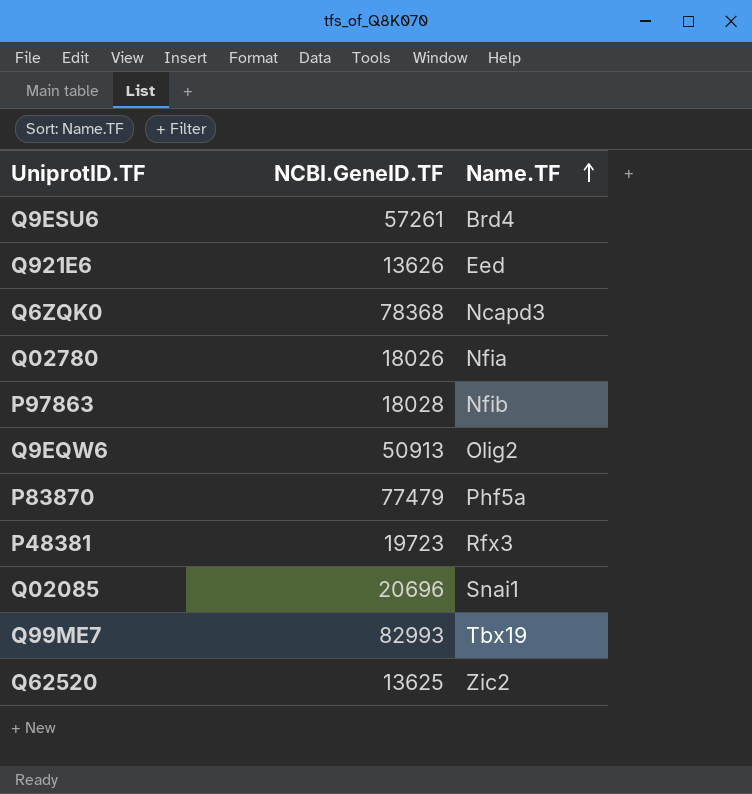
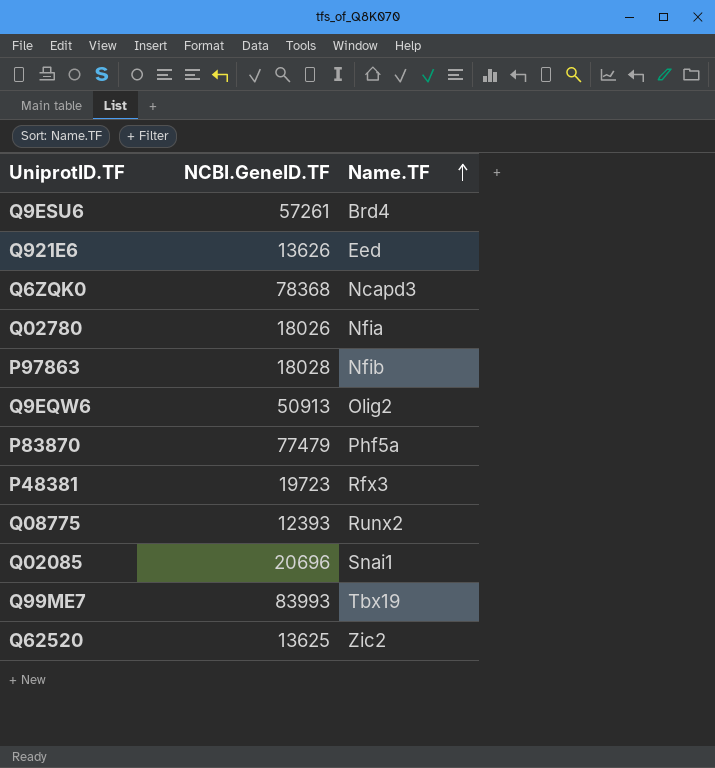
row Q08775: none -> 12393 | Runx2
Q99ME7 | NCBI.GeneID.TF: 82993 -> 83993

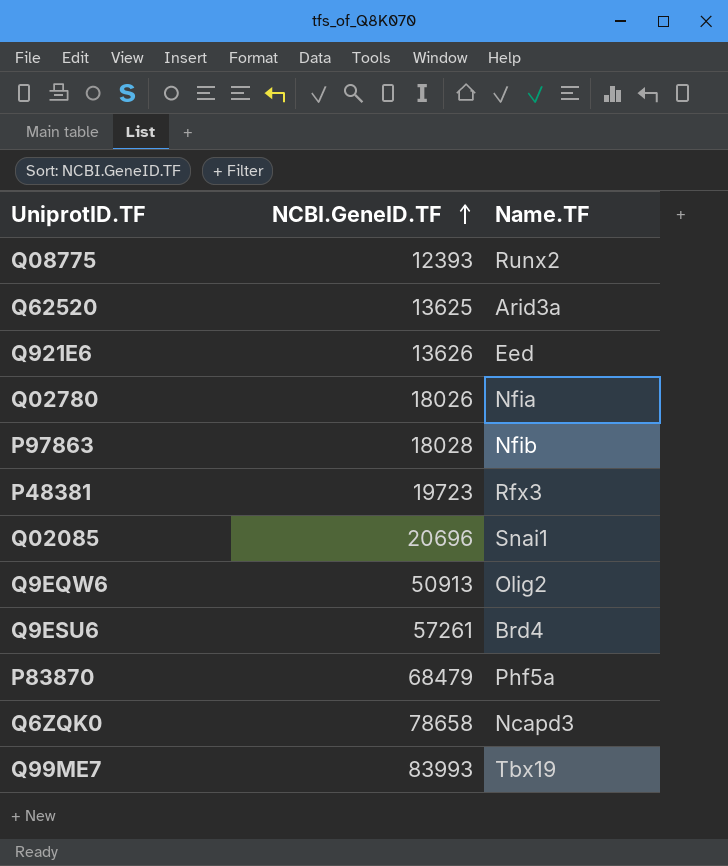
row order: Name.TF ascending -> NCBI.GeneID.TF ascending
Q62520 | Name.TF: Zic2 -> Arid3a
P83870 | NCBI.GeneID.TF: 77479 -> 68479
Q6ZQK0 | NCBI.GeneID.TF: 78368 -> 78658

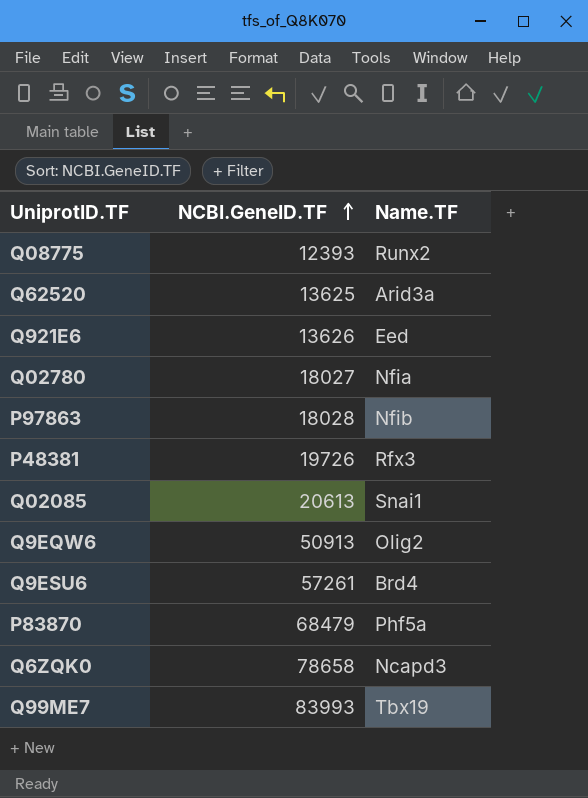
Q02780 | NCBI.GeneID.TF: 18026 -> 18027
P48381 | NCBI.GeneID.TF: 19723 -> 19726
Q02085 | NCBI.GeneID.TF: 20696 -> 20613

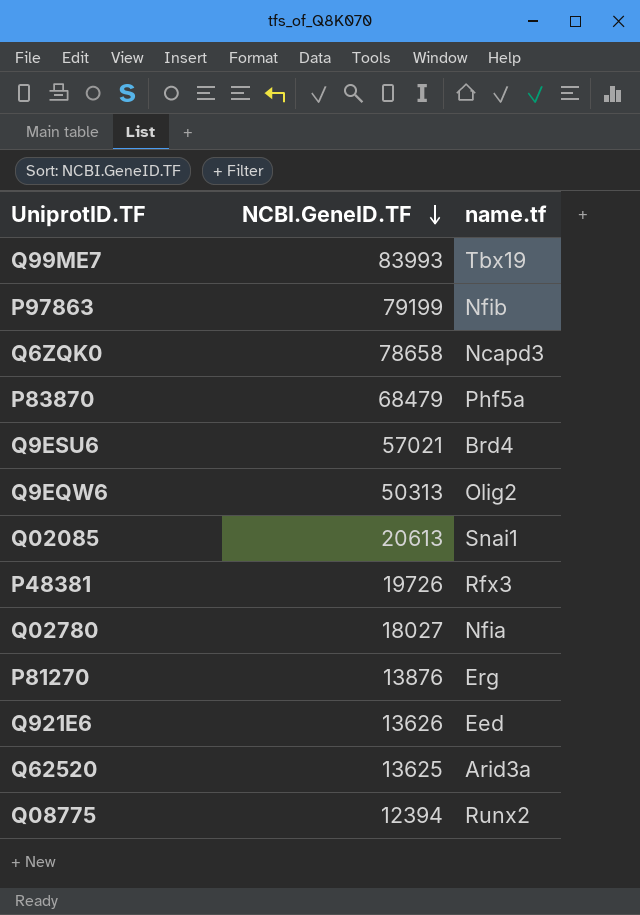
row order: NCBI.GeneID.TF ascending -> NCBI.GeneID.TF descending
column name: Name.TF -> name.tf
P97863 | NCBI.GeneID.TF: 18028 -> 79199
Q9ESU6 | NCBI.GeneID.TF: 57261 -> 57021
Q9EQW6 | NCBI.GeneID.TF: 50913 -> 50313
row P81270: none -> 13876 | Erg
Q08775 | NCBI.GeneID.TF: 12393 -> 12394

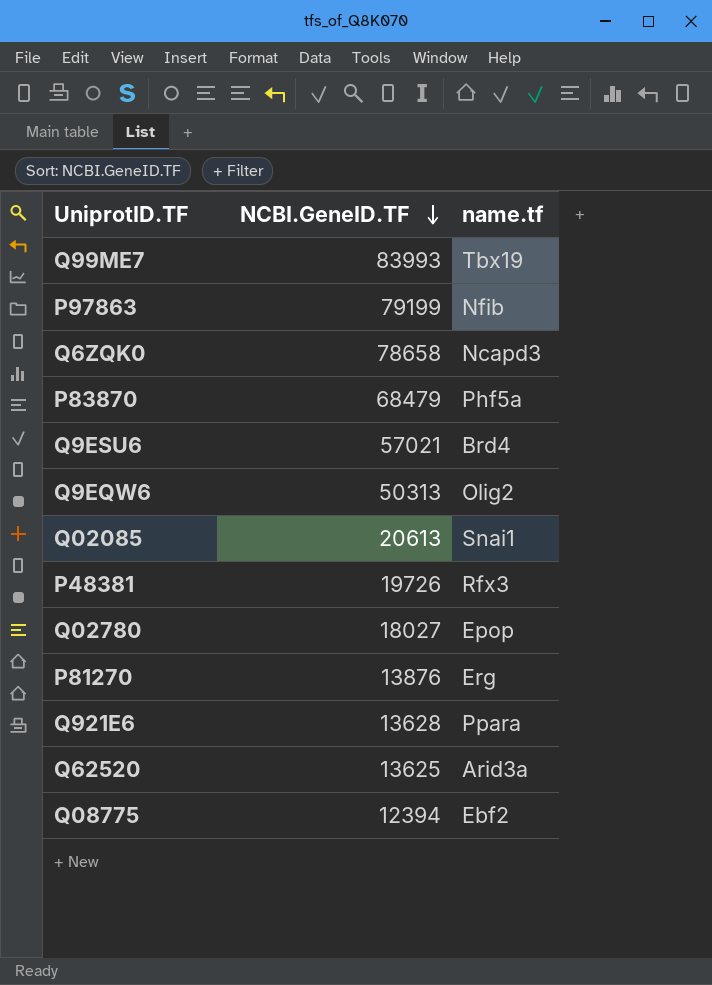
Q02780 | name.tf: Nfia -> Epop
Q921E6 | NCBI.GeneID.TF: 13626 -> 13628
Q921E6 | name.tf: Eed -> Ppara
Q08775 | name.tf: Runx2 -> Ebf2

